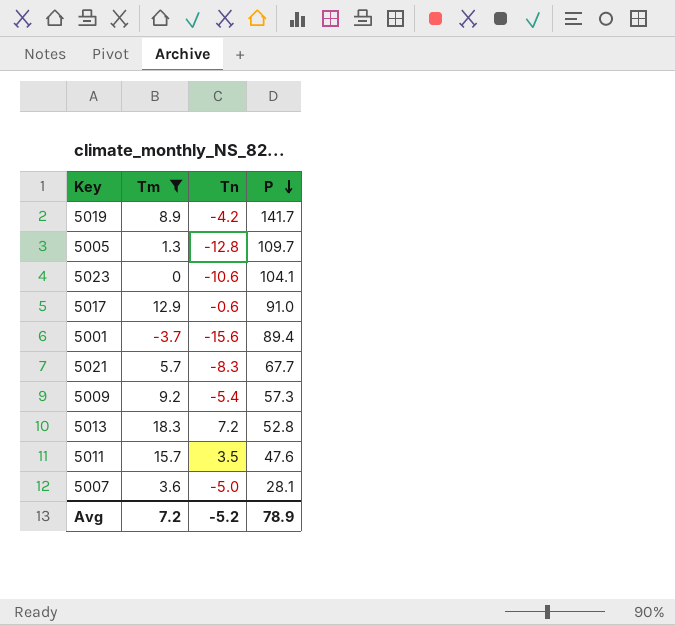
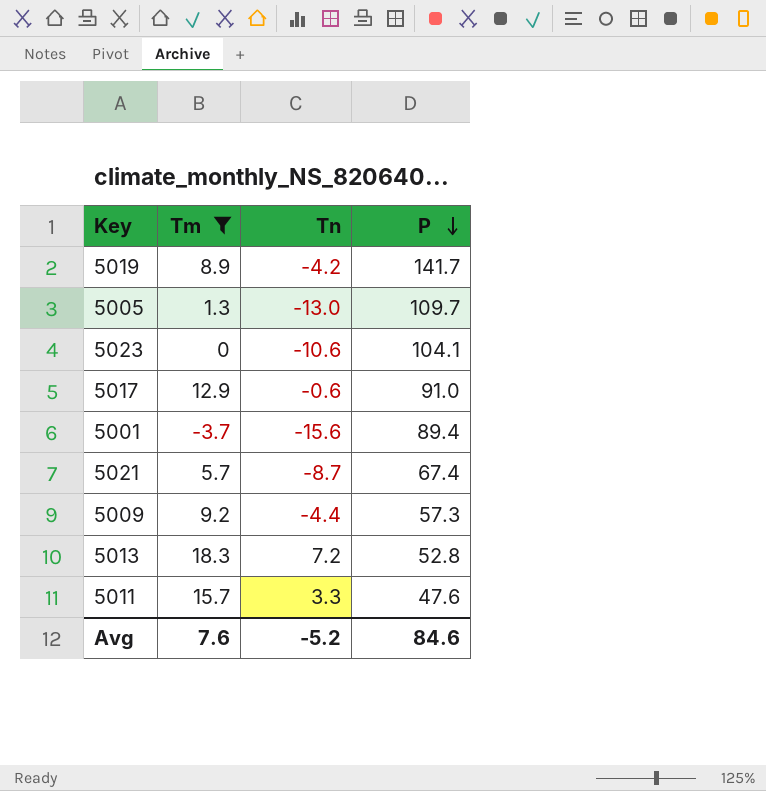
row 5007: 3.6 | -5.0 | 28.1 -> none
5005 | Tn: -12.8 -> -13.0
5021 | Tn: -8.3 -> -8.7
5021 | P: 67.7 -> 67.4
5009 | Tn: -5.4 -> -4.4
5011 | Tn: 3.5 -> 3.3
Avg | Tm: 7.2 -> 7.6
Avg | P: 78.9 -> 84.6

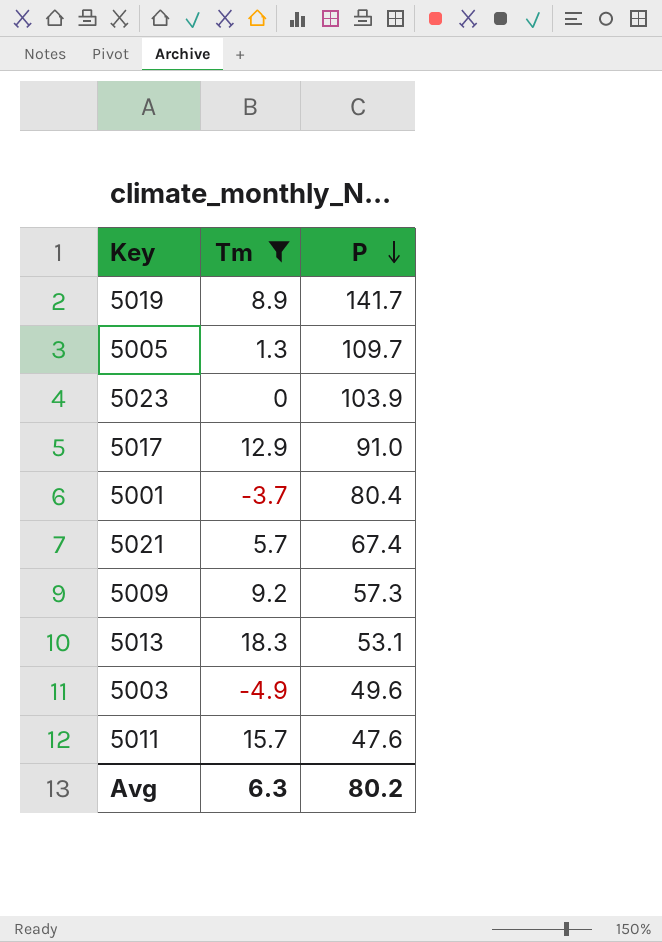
column Tn | position: 3 -> none
5023 | P: 104.1 -> 103.9
5001 | P: 89.4 -> 80.4
5013 | P: 52.8 -> 53.1
row 5003: none -> -4.9 | 49.6
Avg | Tm: 7.6 -> 6.3
Avg | P: 84.6 -> 80.2

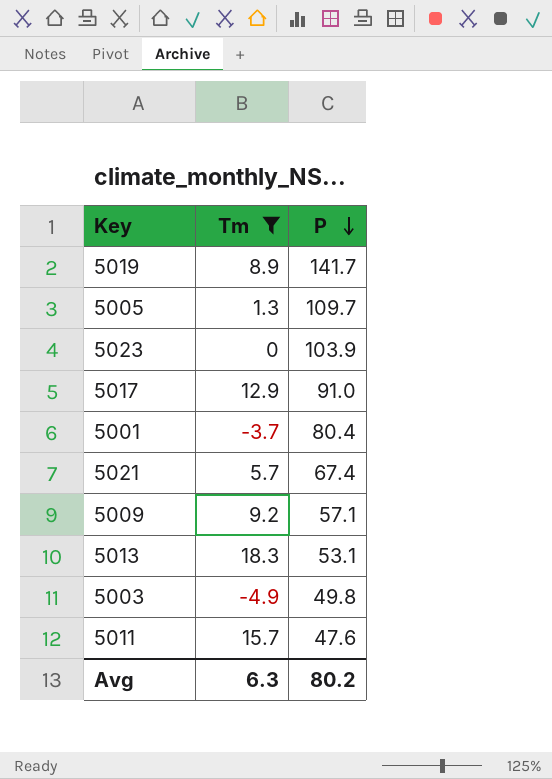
5009 | P: 57.3 -> 57.1
5003 | P: 49.6 -> 49.8

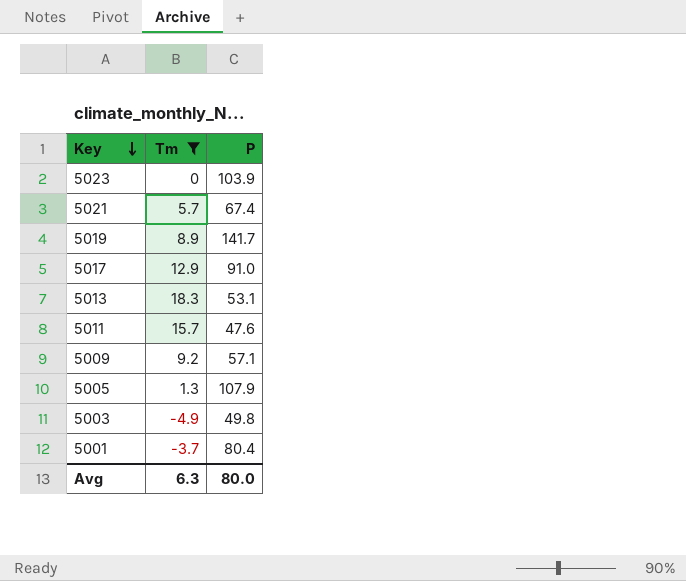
row order: P descending -> Key descending
5005 | P: 109.7 -> 107.9
Avg | P: 80.2 -> 80.0

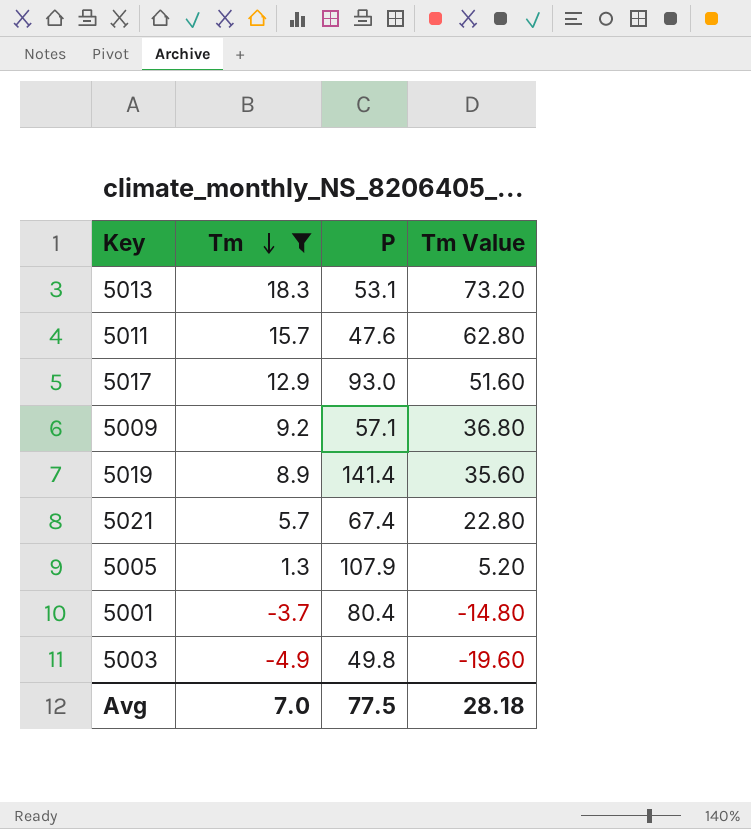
row order: Key descending -> Tm descending
column Tm Value | formula: none -> [Tm] * 4
row 5023: 0 | 103.9 -> none
5017 | P: 91.0 -> 93.0
5019 | P: 141.7 -> 141.4
Avg | Tm: 6.3 -> 7.0
Avg | P: 80.0 -> 77.5

